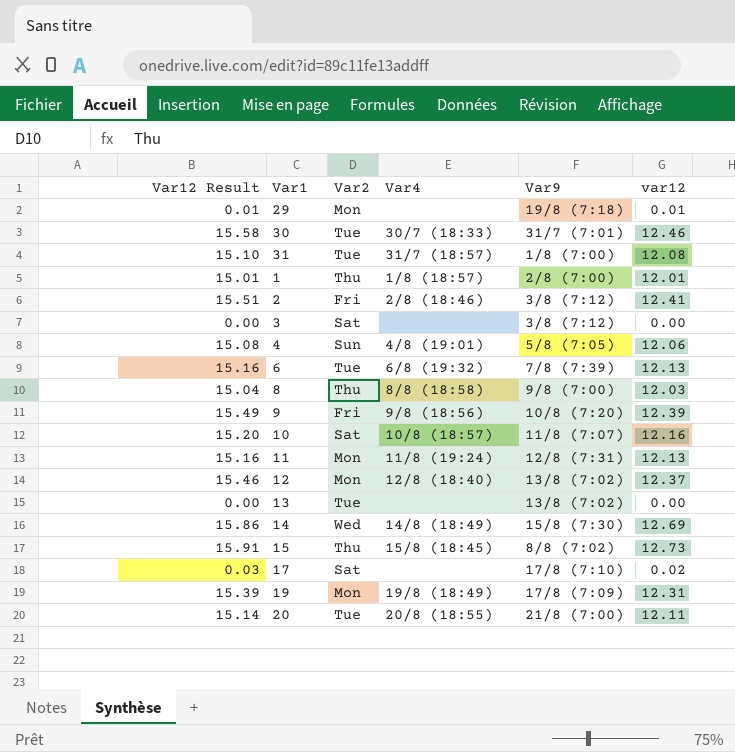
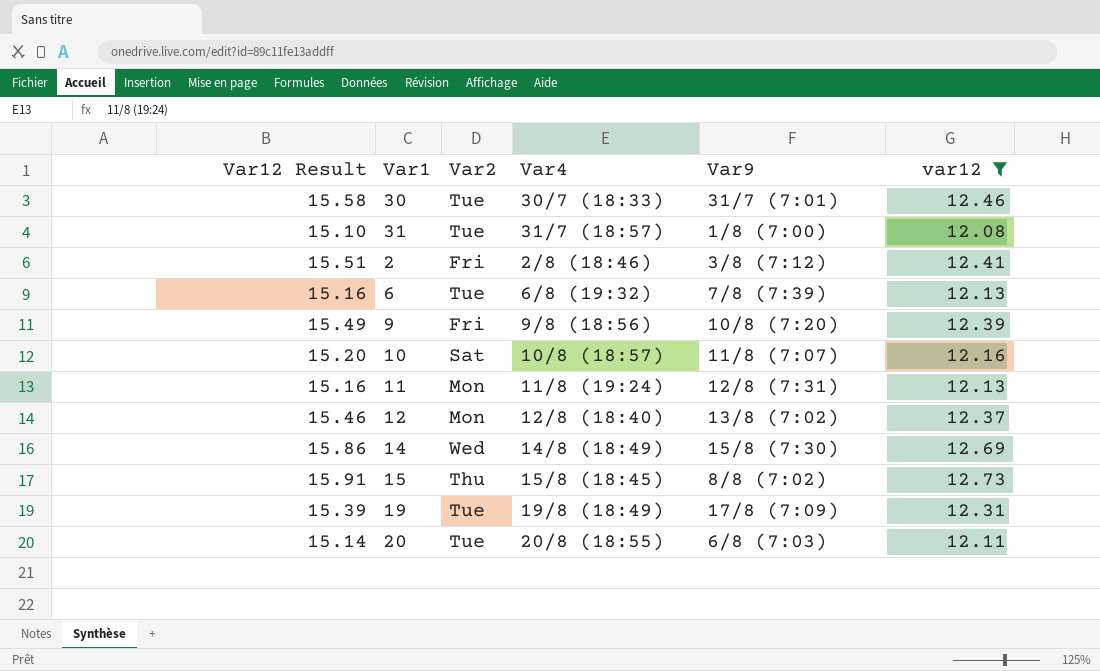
filter: none -> var12 >= 12.08
19 | Var2: Mon -> Tue
20 | Var9: 21/8 (7:00) -> 6/8 (7:03)

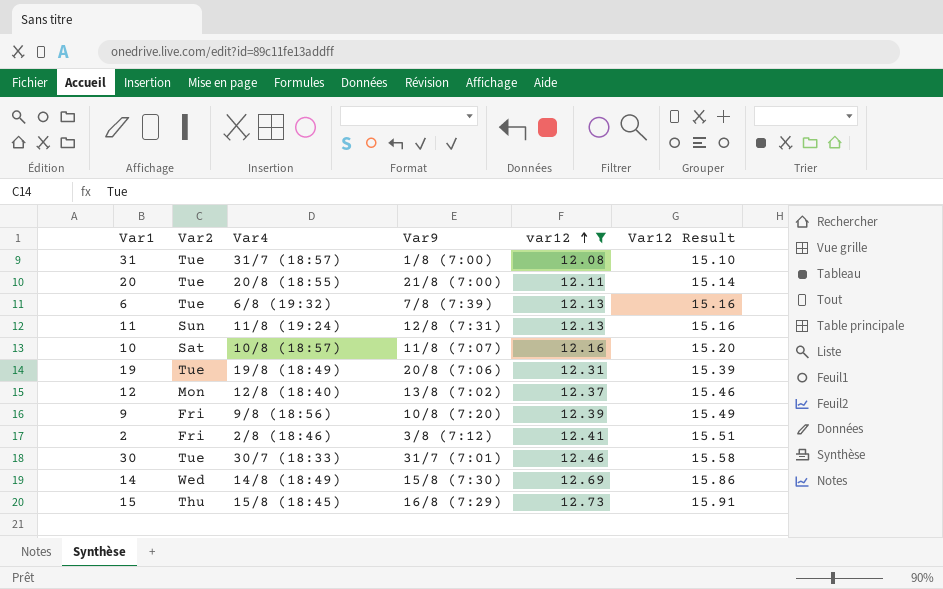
row order: none -> var12 ascending
column Var12 Result | position: 1 -> 6
20 | Var9: 6/8 (7:03) -> 21/8 (7:00)
11 | Var2: Mon -> Sun
19 | Var9: 17/8 (7:09) -> 20/8 (7:06)
15 | Var9: 8/8 (7:02) -> 16/8 (7:29)

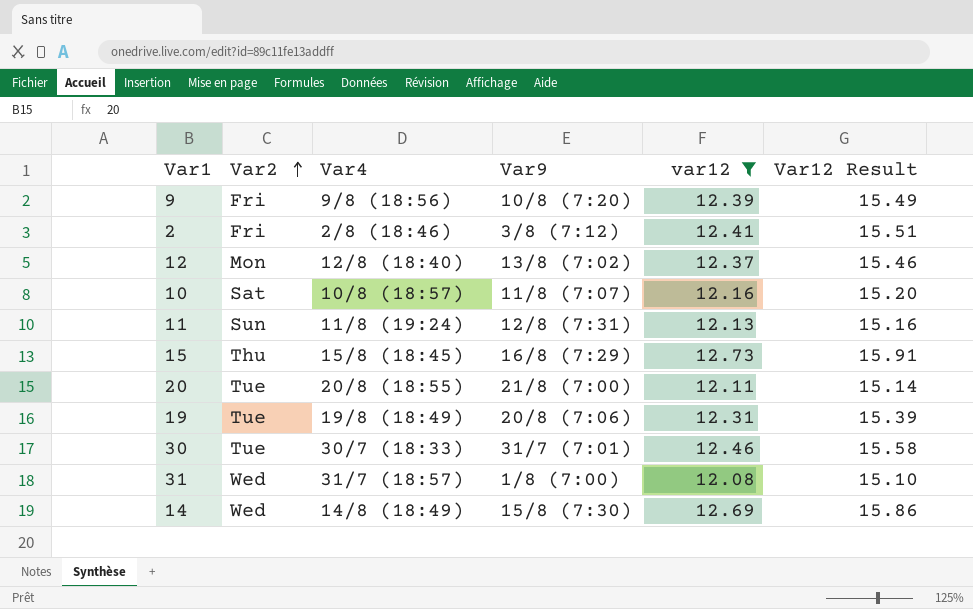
row order: var12 ascending -> Var2 ascending
row 6: Tue | 6/8 (19:32) | 7/8 (7:39) | 12.13 | 15.16 -> none
31 | Var2: Tue -> Wed

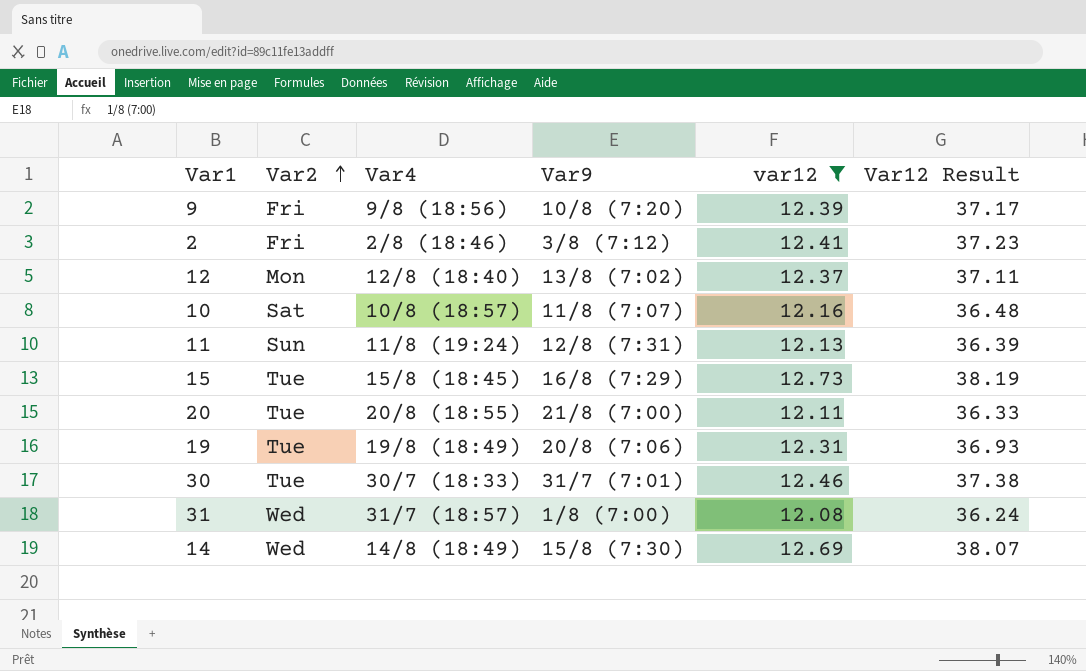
column Var12 Result | formula: [var12] * 1.25 -> [var12] * 3
15 | Var2: Thu -> Tue

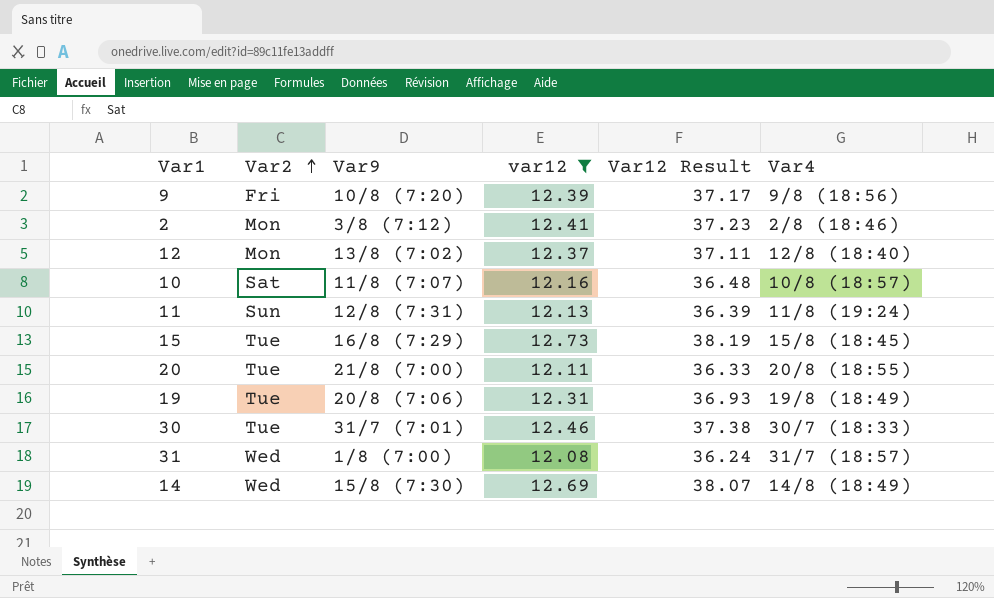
column Var4 | position: 3 -> 6
2 | Var2: Fri -> Mon

